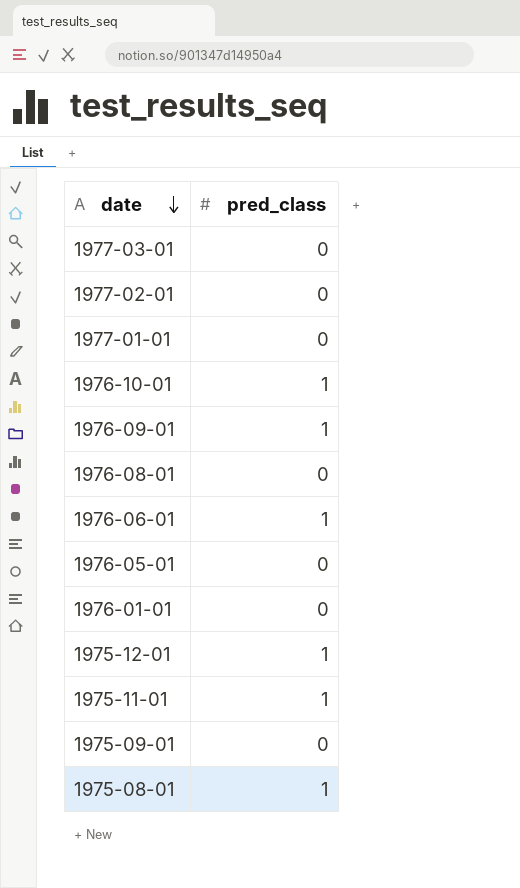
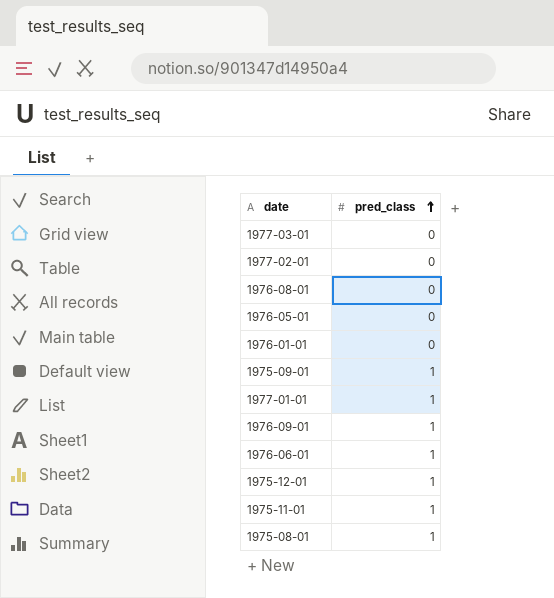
row order: date descending -> pred_class ascending
row 1976-10-01: 1 -> none
1975-09-01 | pred_class: 0 -> 1
1977-01-01 | pred_class: 0 -> 1

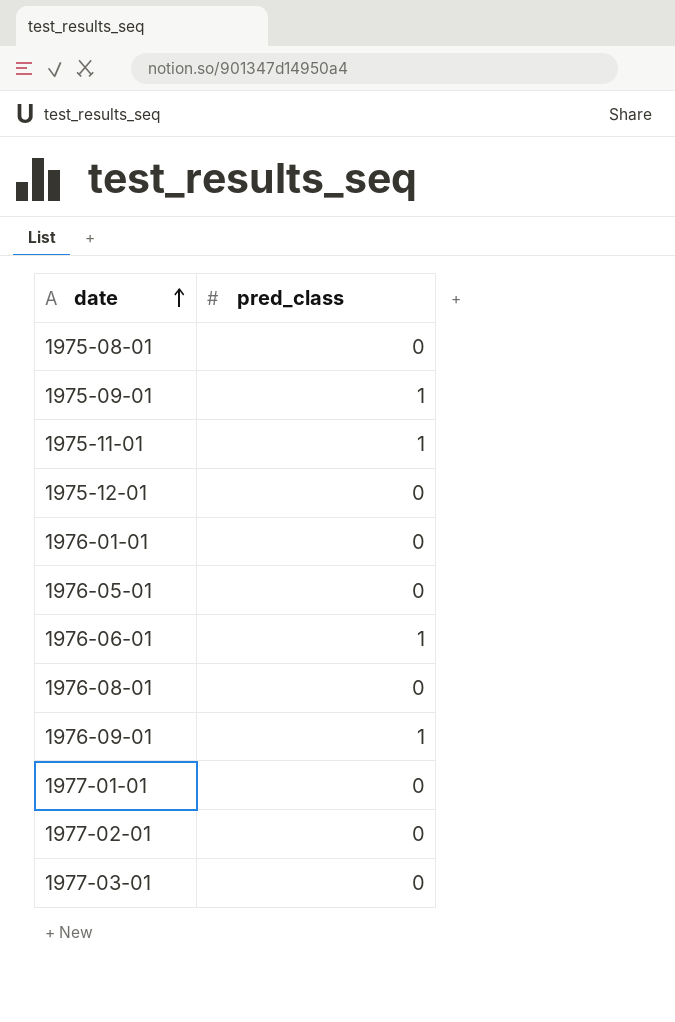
row order: pred_class ascending -> date ascending
1975-08-01 | pred_class: 1 -> 0
1975-12-01 | pred_class: 1 -> 0
1977-01-01 | pred_class: 1 -> 0

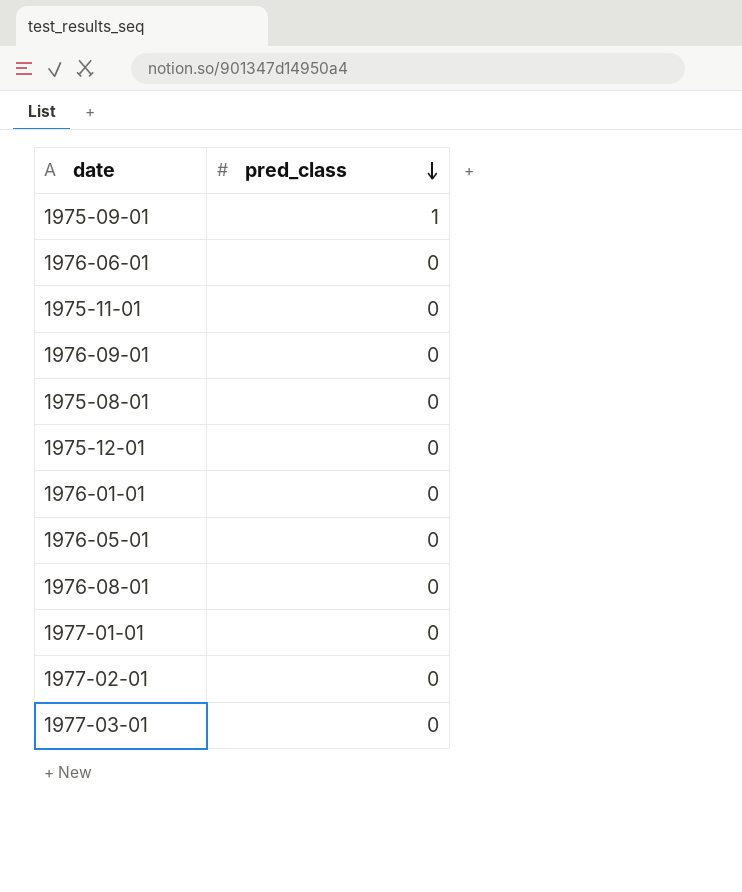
row order: date ascending -> pred_class descending
1976-06-01 | pred_class: 1 -> 0
1975-11-01 | pred_class: 1 -> 0
1976-09-01 | pred_class: 1 -> 0

